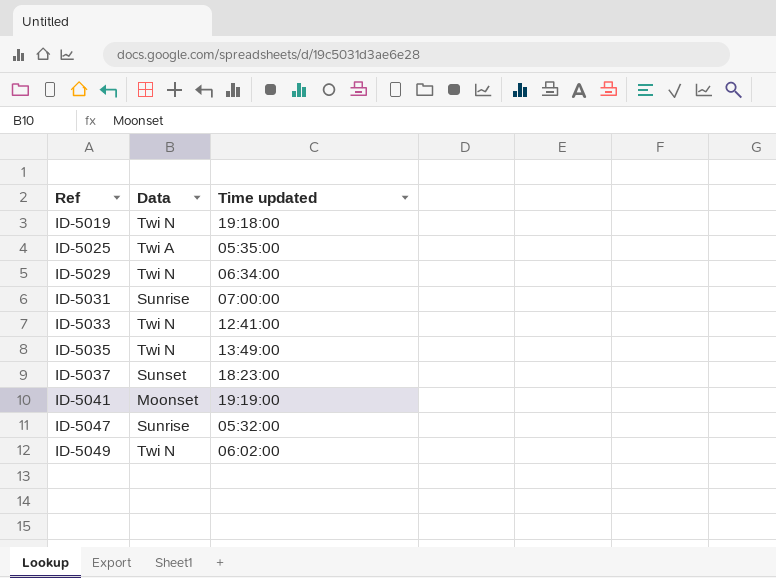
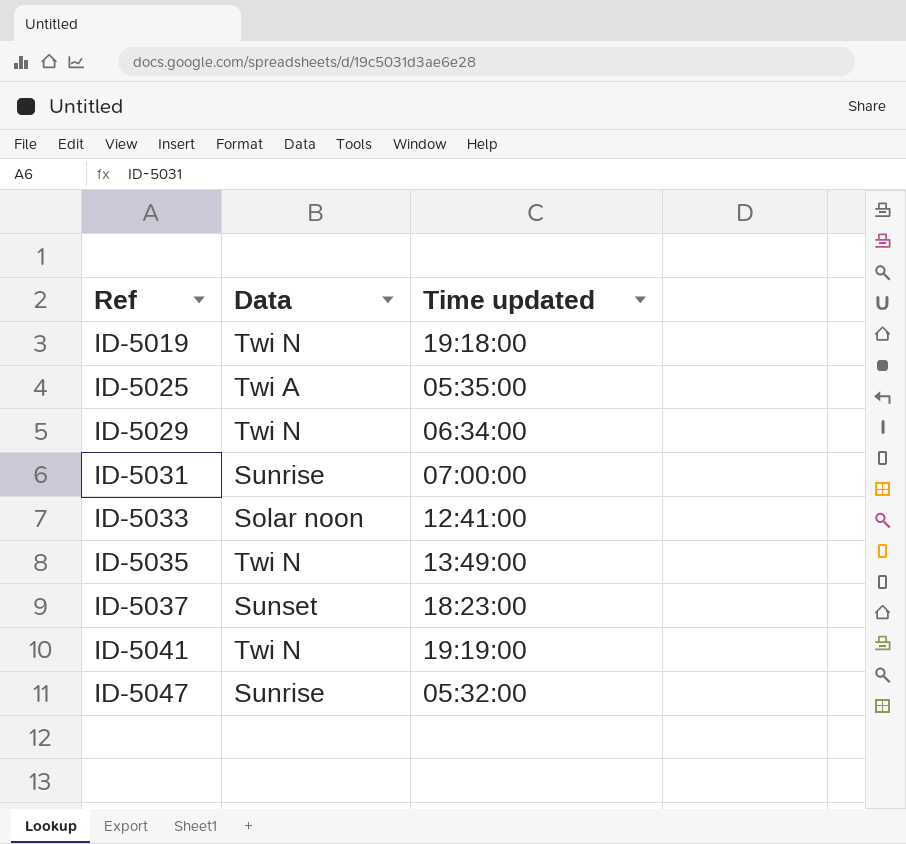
row ID-5049: Twi N | 06:02:00 -> none
ID-5033 | Data: Twi N -> Solar noon
ID-5041 | Data: Moonset -> Twi N

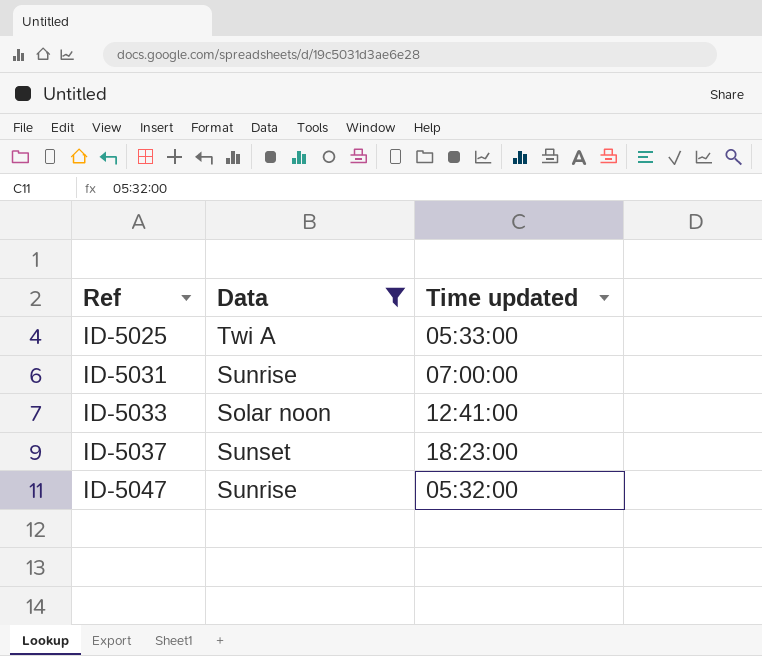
filter: none -> Data != Twi N
ID-5025 | Time updated: 05:35:00 -> 05:33:00

